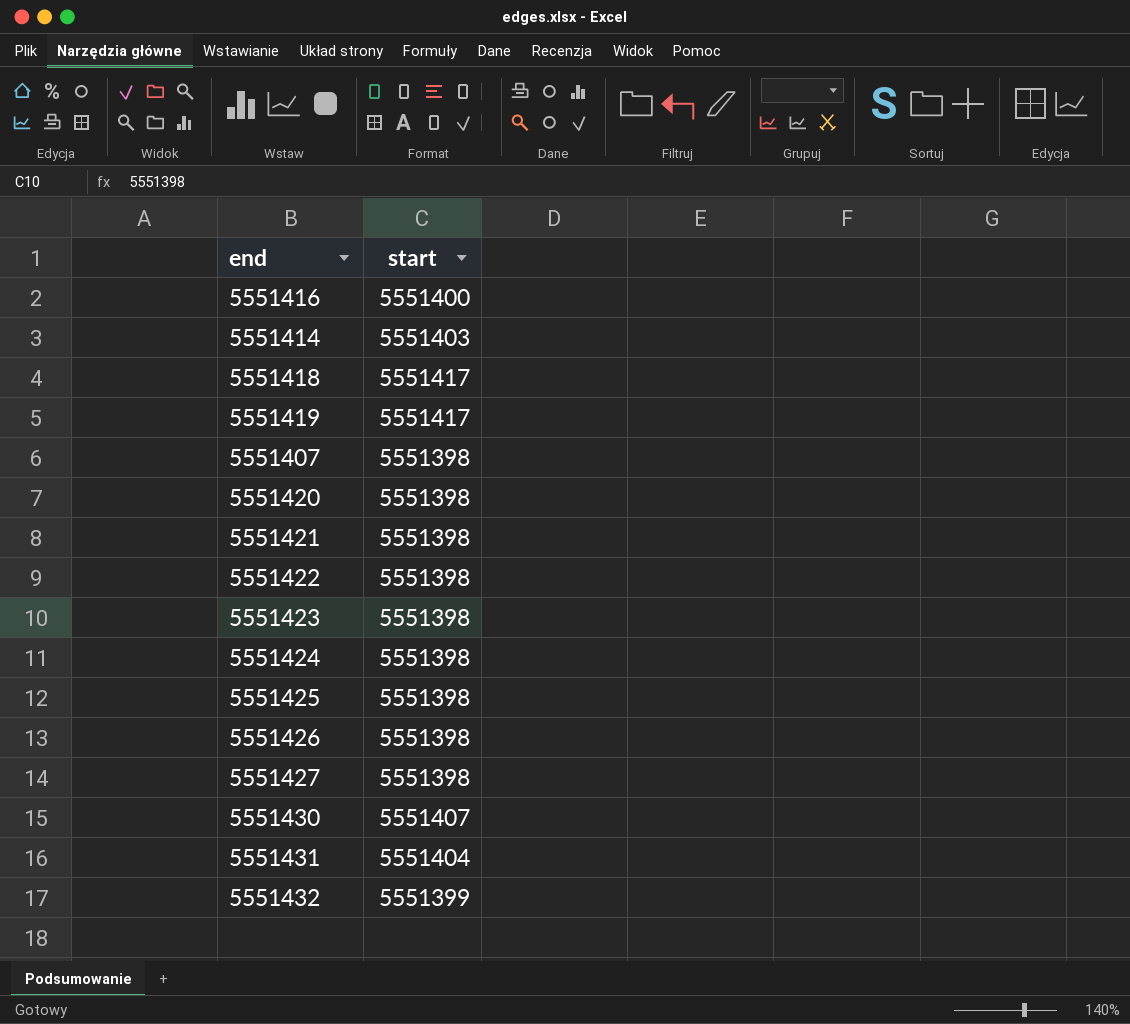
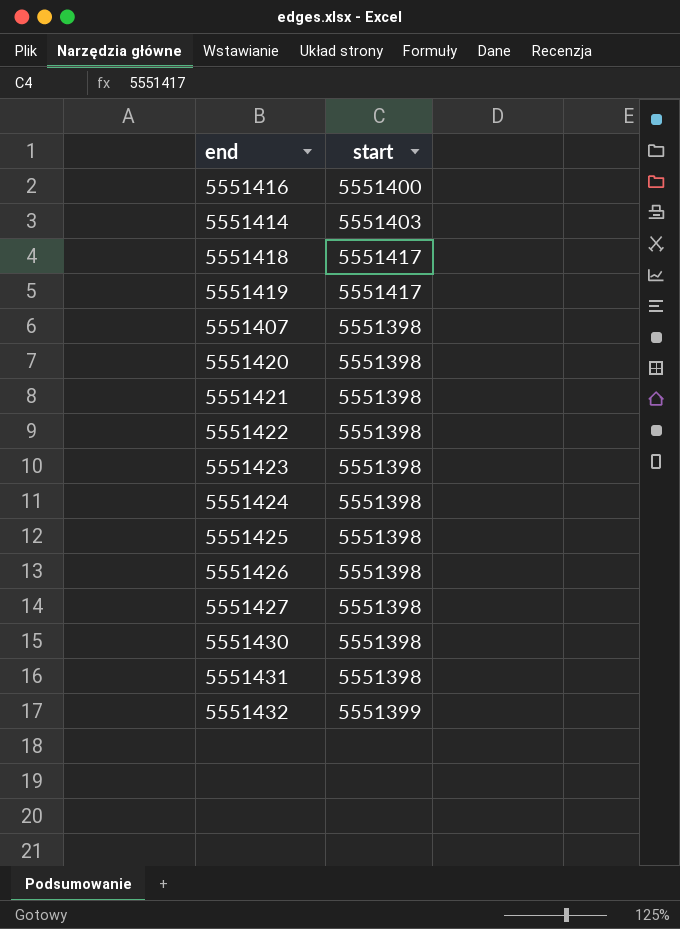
5551430 | start: 5551407 -> 5551398
5551431 | start: 5551404 -> 5551398

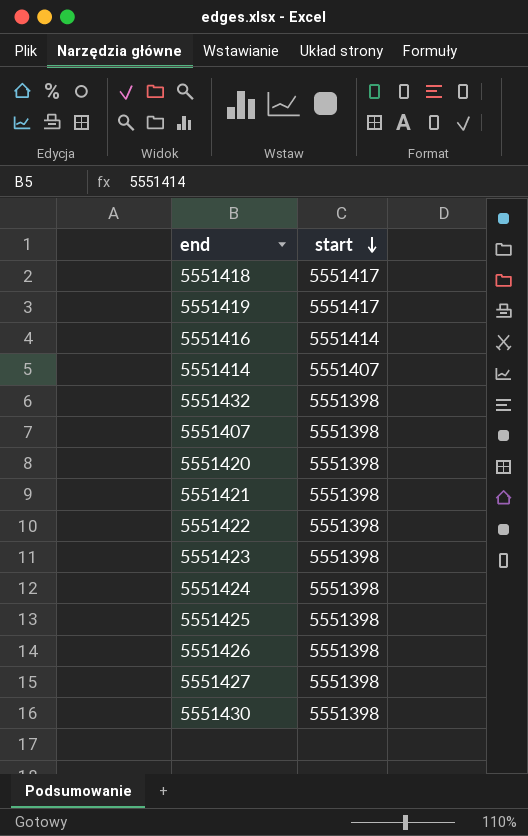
row order: none -> start descending
row 5551431: 5551398 -> none
5551416 | start: 5551400 -> 5551414
5551414 | start: 5551403 -> 5551407
5551432 | start: 5551399 -> 5551398

